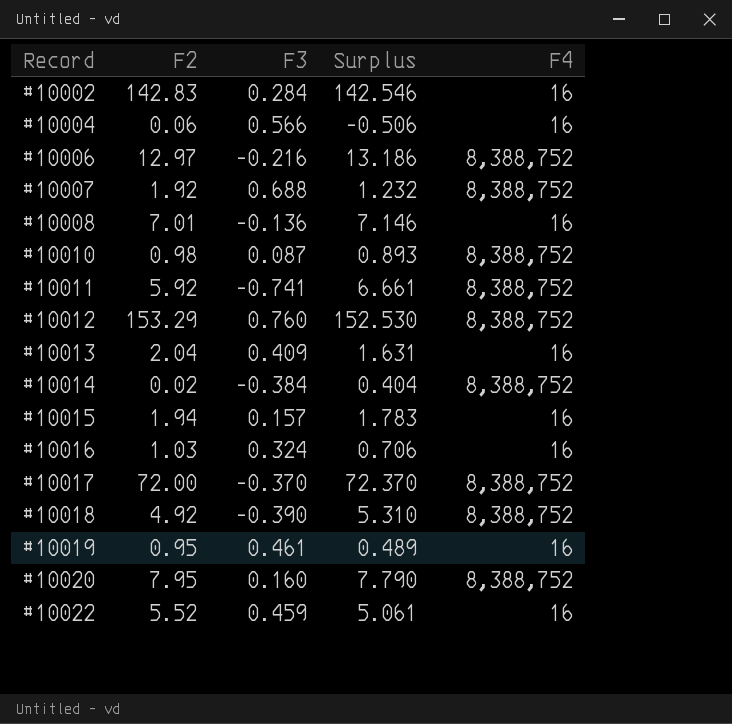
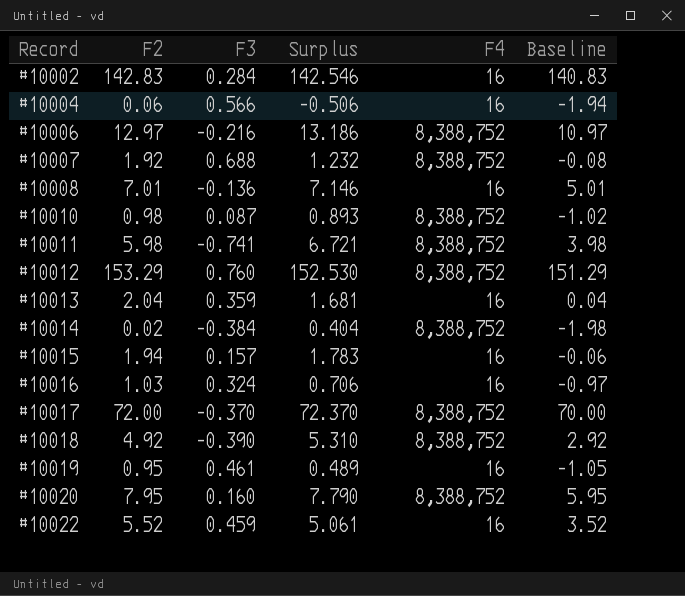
column Baseline | formula: none -> [F2] - 2
#10011 | F2: 5.92 -> 5.98
#10011 | Surplus: 6.661 -> 6.721
#10013 | F3: 0.409 -> 0.359
#10013 | Surplus: 1.631 -> 1.681

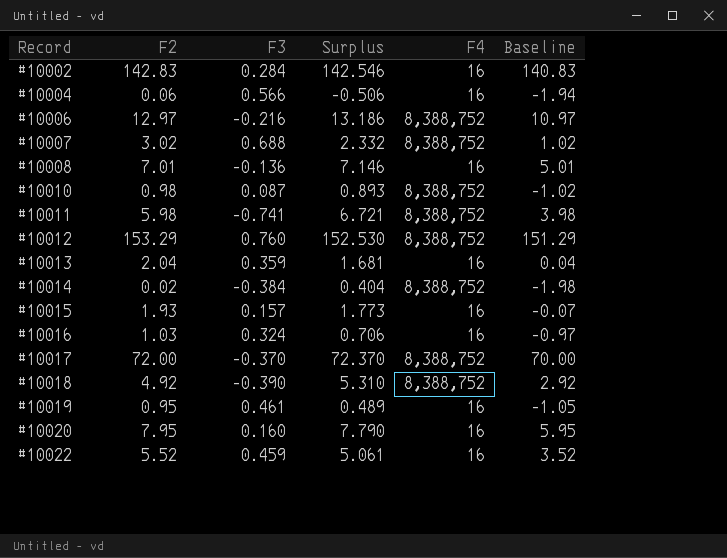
#10007 | F2: 1.92 -> 3.02
#10007 | Surplus: 1.232 -> 2.332
#10007 | Baseline: -0.08 -> 1.02
#10015 | F2: 1.94 -> 1.93
#10015 | Surplus: 1.783 -> 1.773
#10015 | Baseline: -0.06 -> -0.07
#10020 | F4: 8,388,752 -> 16

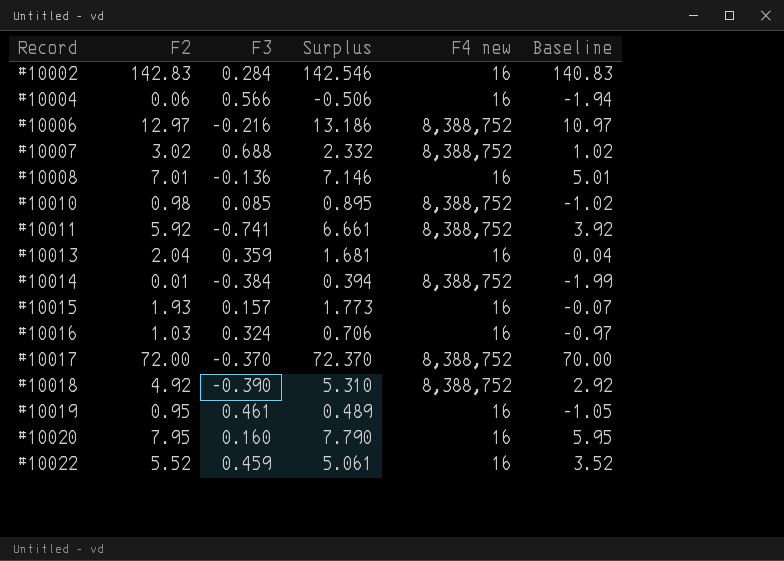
column name: F4 -> F4 new
row #10012: 153.29 | 0.760 | 152.530 | 8,388,752 | 151.29 -> none
#10010 | F3: 0.087 -> 0.085
#10010 | Surplus: 0.893 -> 0.895
#10011 | F2: 5.98 -> 5.92
#10011 | Surplus: 6.721 -> 6.661
#10011 | Baseline: 3.98 -> 3.92
#10014 | F2: 0.02 -> 0.01
#10014 | Surplus: 0.404 -> 0.394
#10014 | Baseline: -1.98 -> -1.99

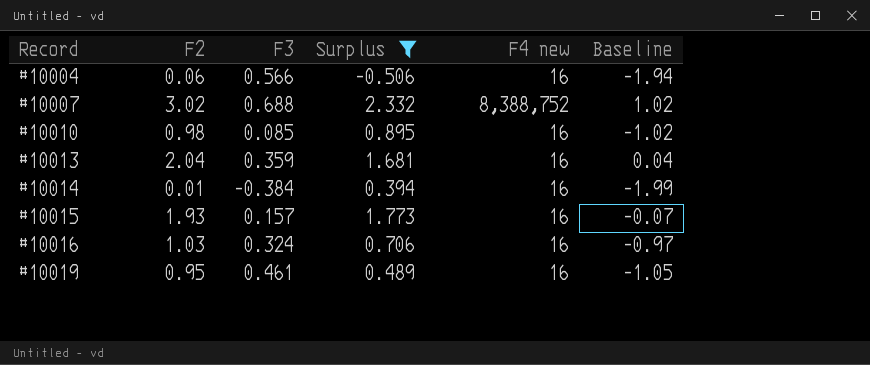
filter: none -> Surplus <= 2.332
#10010 | F4 new: 8,388,752 -> 16
#10014 | F4 new: 8,388,752 -> 16

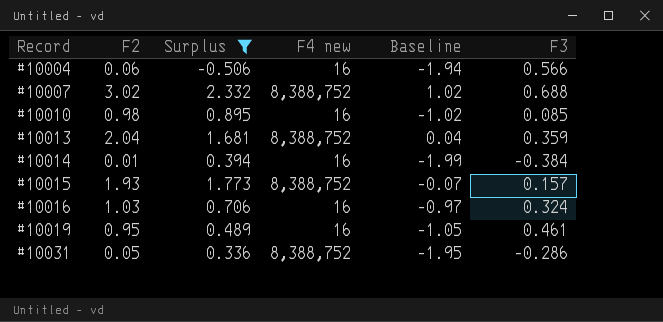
column F3 | position: 3 -> 6
#10013 | F4 new: 16 -> 8,388,752
#10015 | F4 new: 16 -> 8,388,752
row #10031: none -> 0.05 | 0.336 | 8,388,752 | -1.95 | -0.286

